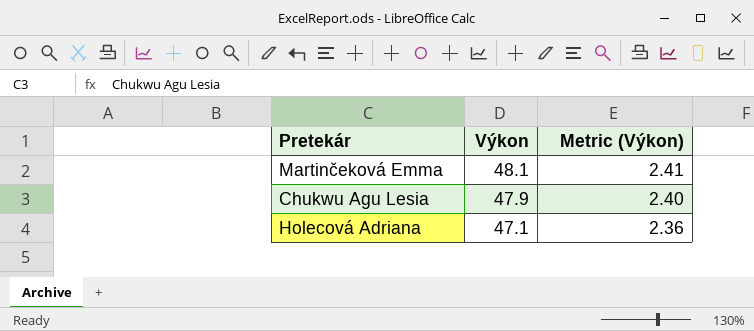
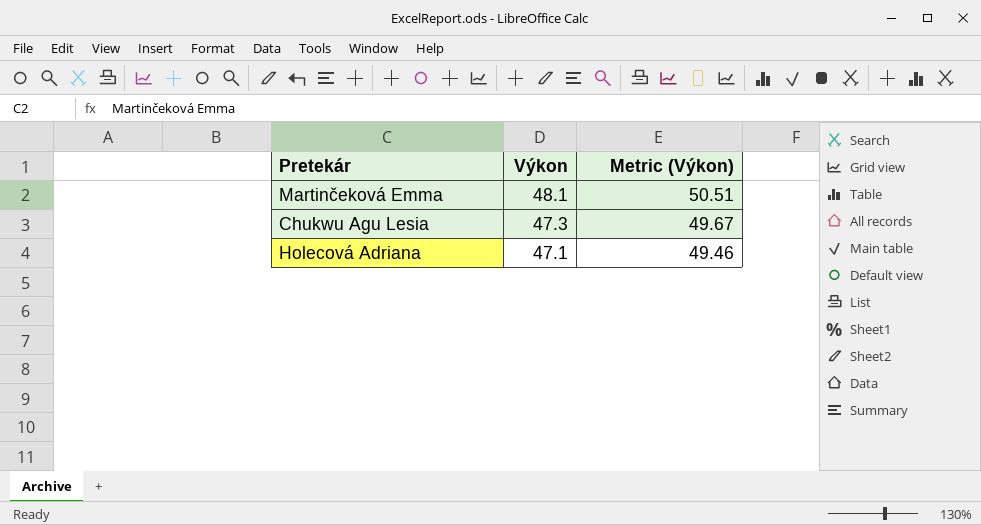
column Metric (Výkon) | formula: [Výkon] * 0.05 -> [Výkon] * 1.05
Chukwu Agu Lesia | Výkon: 47.9 -> 47.3

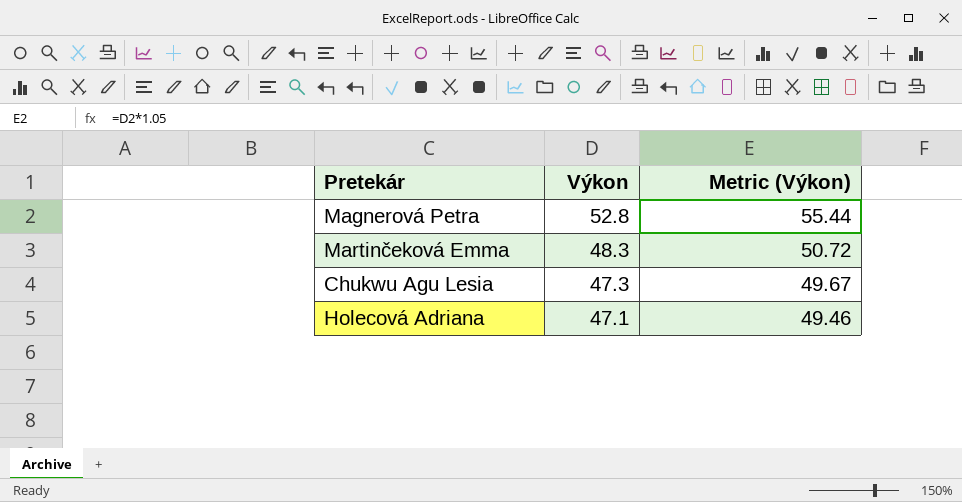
row Magnerová Petra: none -> 52.8 | 55.44
Martinčeková Emma | Výkon: 48.1 -> 48.3
Martinčeková Emma | Metric (Výkon): 50.51 -> 50.72

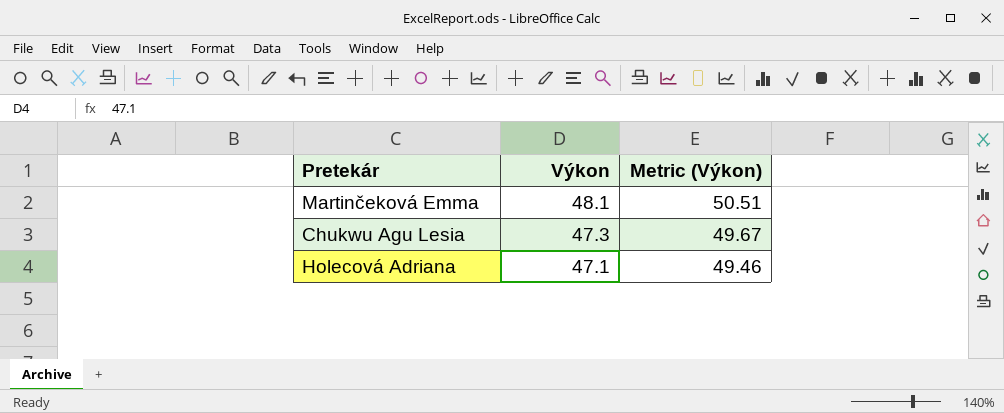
row Magnerová Petra: 52.8 | 55.44 -> none
Martinčeková Emma | Výkon: 48.3 -> 48.1
Martinčeková Emma | Metric (Výkon): 50.72 -> 50.51

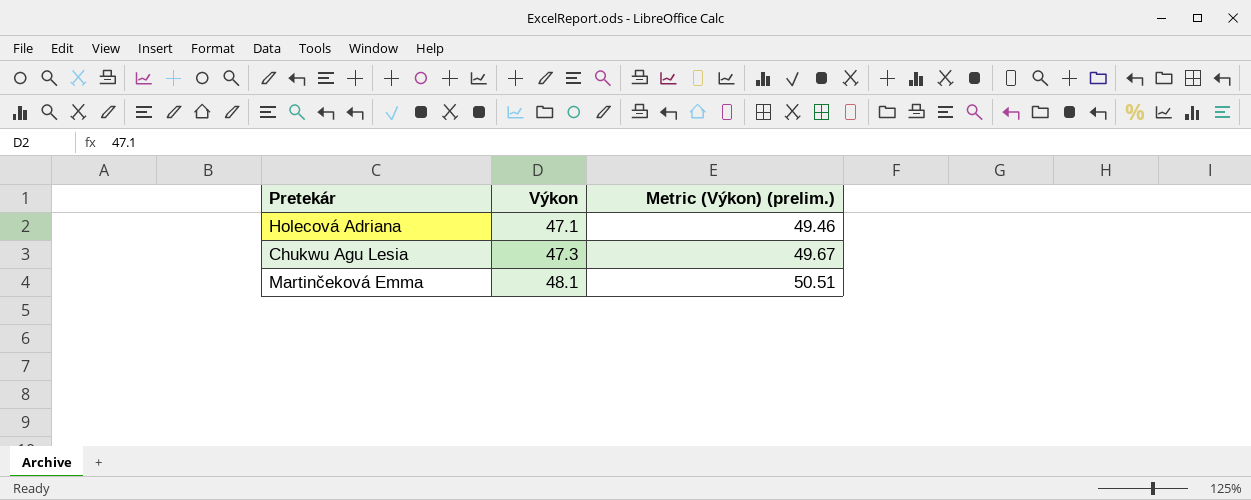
row order: Výkon descending -> Výkon ascending
column name: Metric (Výkon) -> Metric (Výkon) (prelim.)

